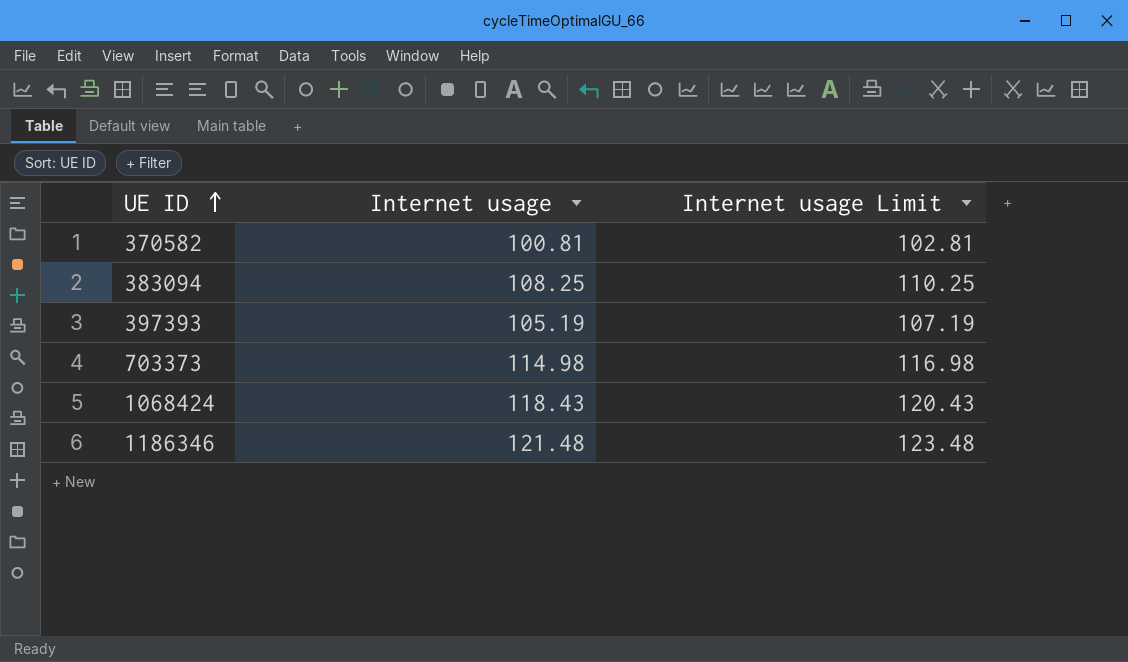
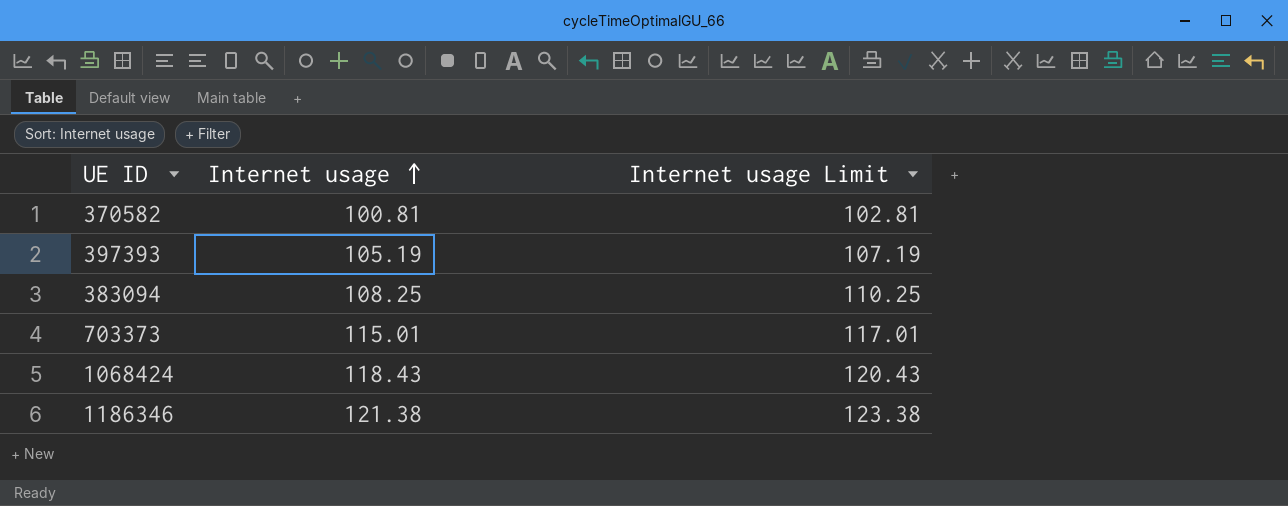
row order: UE ID ascending -> Internet usage ascending
703373 | Internet usage: 114.98 -> 115.01
703373 | Internet usage Limit: 116.98 -> 117.01
1186346 | Internet usage: 121.48 -> 121.38
1186346 | Internet usage Limit: 123.48 -> 123.38

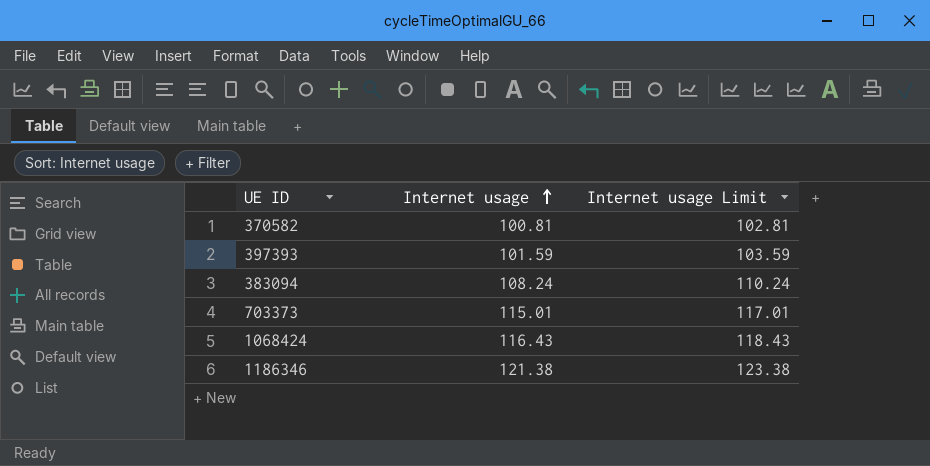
397393 | Internet usage: 105.19 -> 101.59
397393 | Internet usage Limit: 107.19 -> 103.59
383094 | Internet usage: 108.25 -> 108.24
383094 | Internet usage Limit: 110.25 -> 110.24
1068424 | Internet usage: 118.43 -> 116.43
1068424 | Internet usage Limit: 120.43 -> 118.43

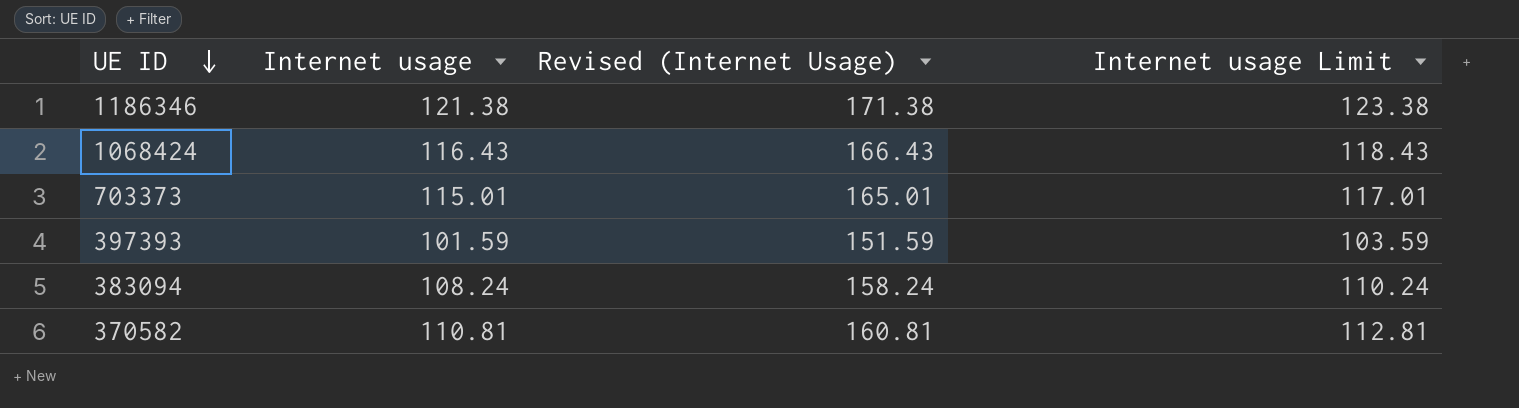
row order: Internet usage ascending -> UE ID descending
column Revised (Internet Usage) | formula: none -> [Internet usage] + 50
370582 | Internet usage: 100.81 -> 110.81
370582 | Internet usage Limit: 102.81 -> 112.81

